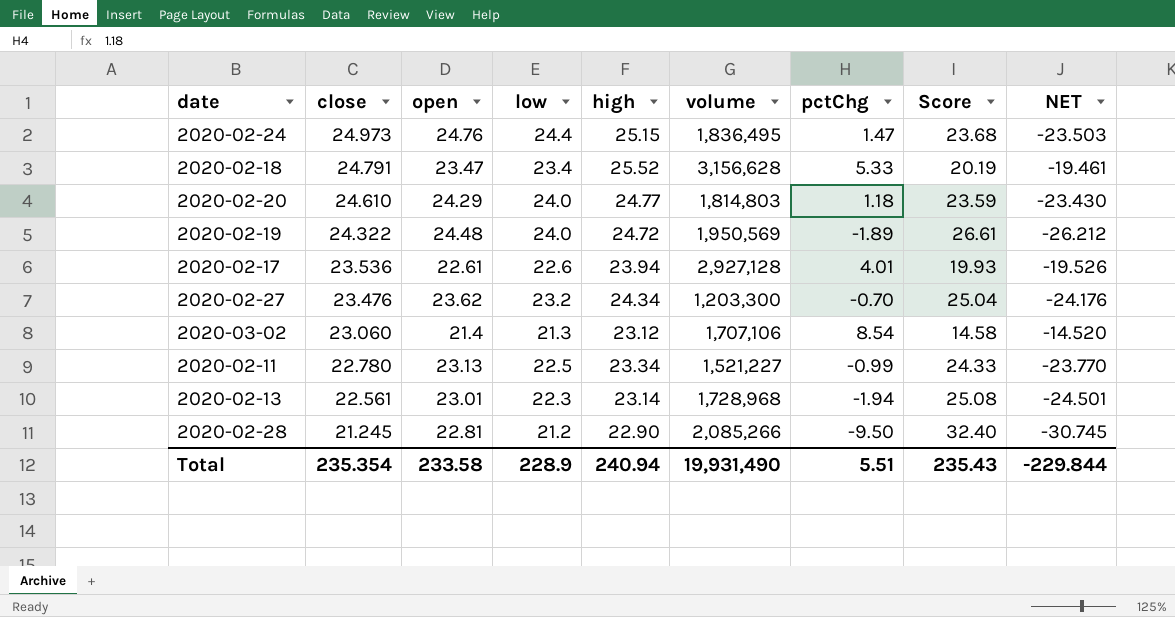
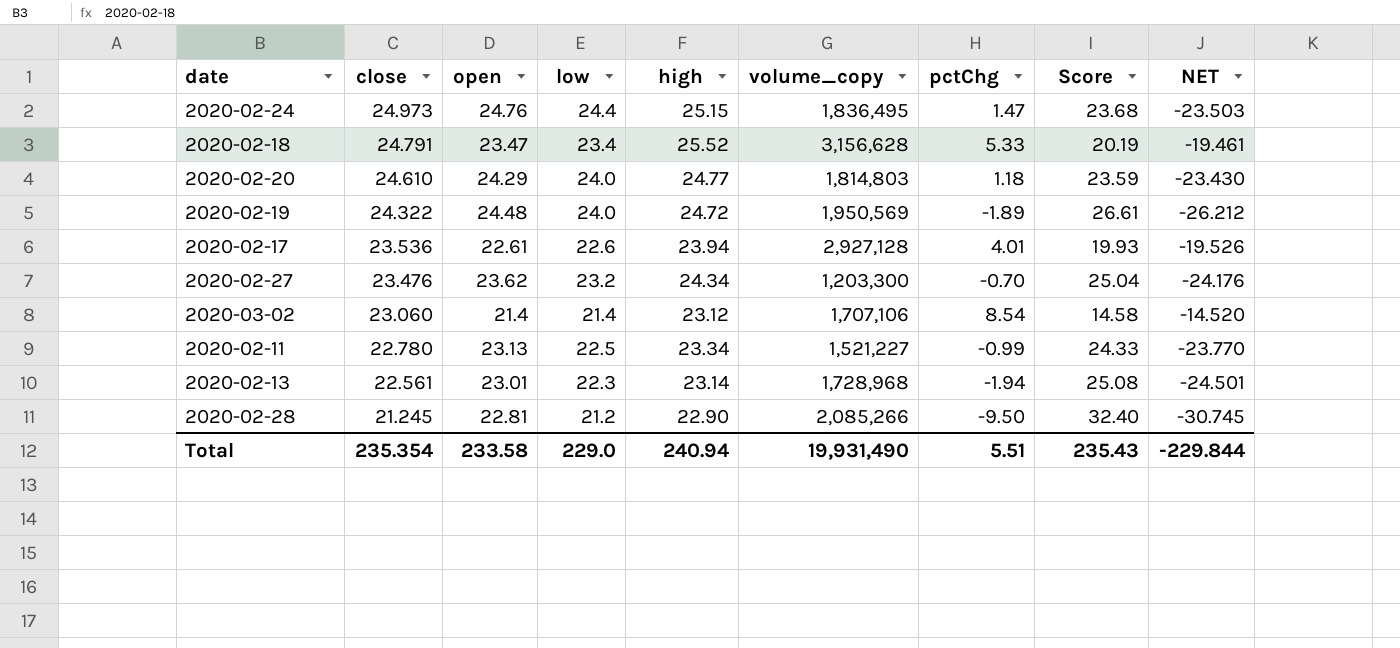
column name: volume -> volume_copy
2020-03-02 | low: 21.3 -> 21.4
Total | low: 228.9 -> 229.0

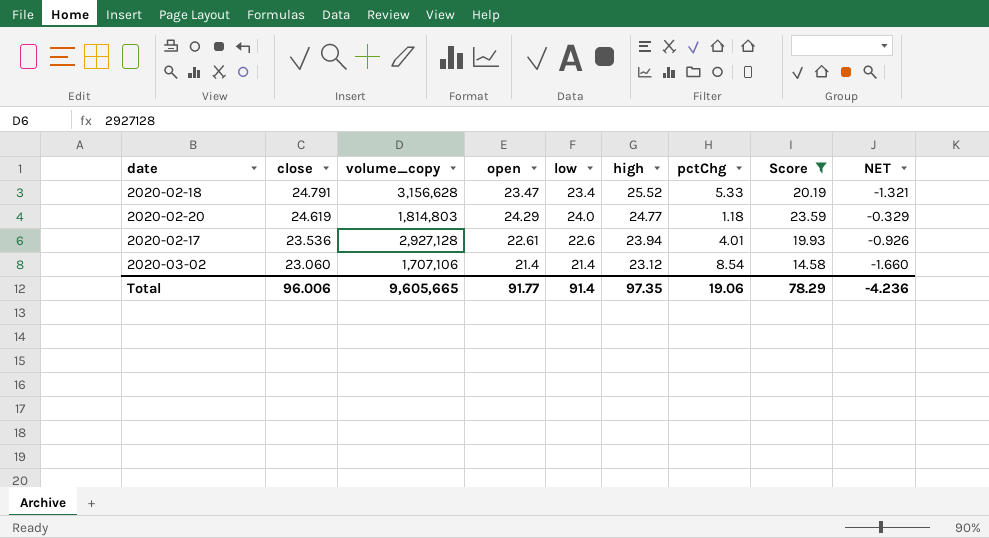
filter: none -> Score <= 23.59
column volume_copy | position: 6 -> 3
column NET | formula: [pctChg] - [close] -> [open] - [close]
2020-02-20 | close: 24.610 -> 24.619
Total | close: 235.354 -> 96.006
Total | volume_copy: 19,931,490 -> 9,605,665
Total | open: 233.58 -> 91.77
Total | low: 229.0 -> 91.4
Total | high: 240.94 -> 97.35
Total | pctChg: 5.51 -> 19.06
Total | Score: 235.43 -> 78.29
Total | NET: -229.844 -> -4.236

